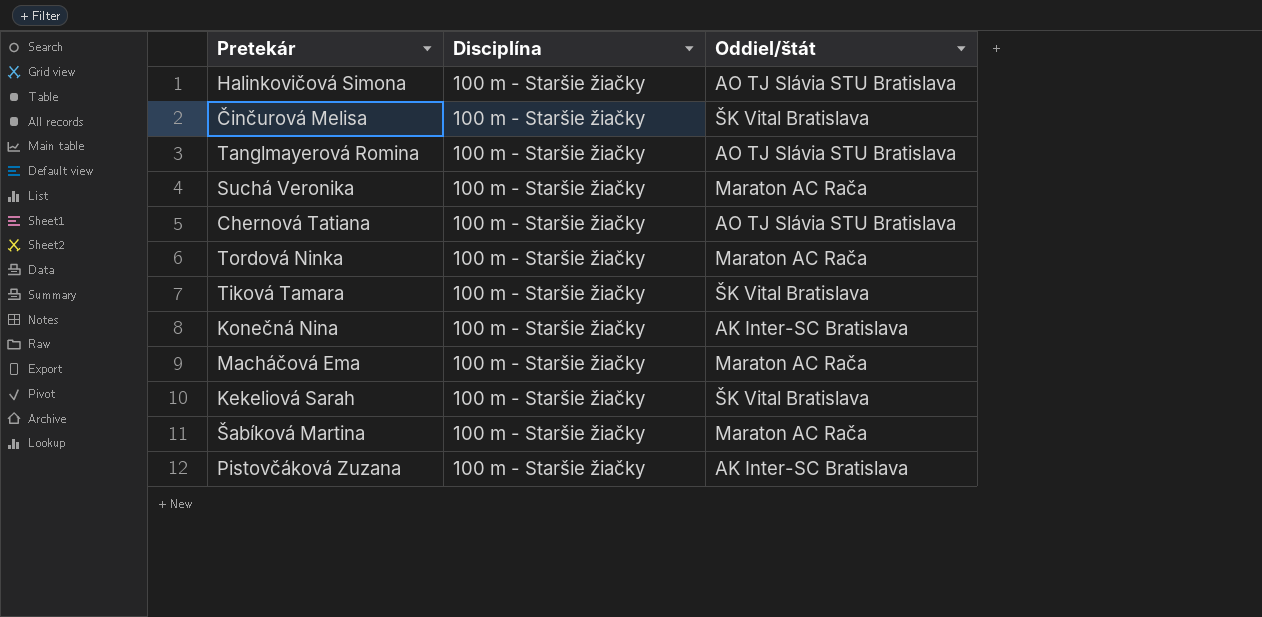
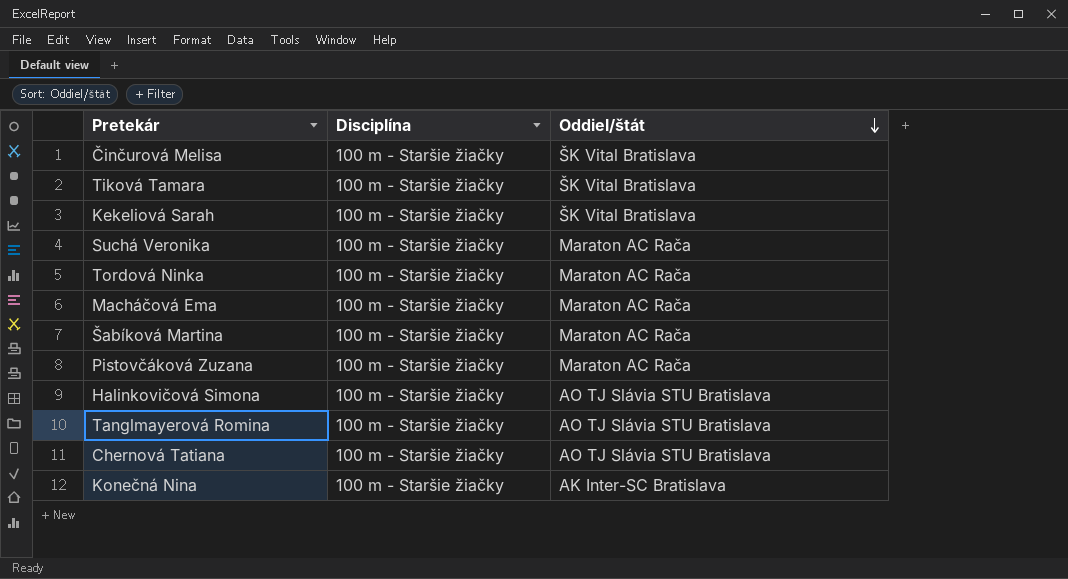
row order: none -> Oddiel/štát descending
Pistovčáková Zuzana | Oddiel/štát: AK Inter-SC Bratislava -> Maraton AC Rača

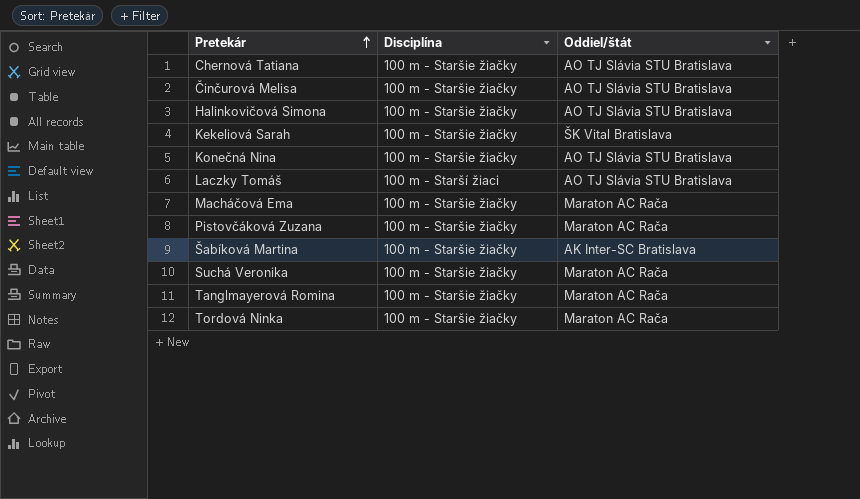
row order: Oddiel/štát descending -> Pretekár ascending
row Tiková Tamara: 100 m - Staršie žiačky | ŠK Vital Bratislava -> none
Činčurová Melisa | Oddiel/štát: ŠK Vital Bratislava -> AO TJ Slávia STU Bratislava
Konečná Nina | Oddiel/štát: AK Inter-SC Bratislava -> AO TJ Slávia STU Bratislava
row Laczky Tomáš: none -> 100 m - Starší žiaci | AO TJ Slávia STU Bratislava
Šabíková Martina | Oddiel/štát: Maraton AC Rača -> AK Inter-SC Bratislava
Tanglmayerová Romina | Oddiel/štát: AO TJ Slávia STU Bratislava -> Maraton AC Rača

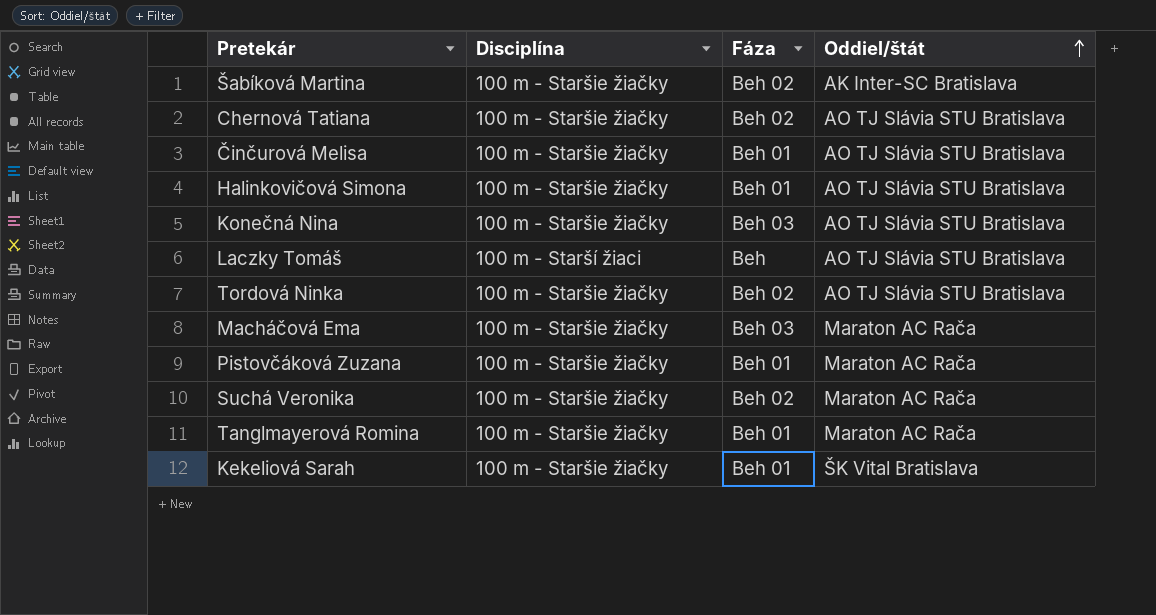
row order: Pretekár ascending -> Oddiel/štát ascending
column Fáza | position: none -> 3
Tordová Ninka | Oddiel/štát: Maraton AC Rača -> AO TJ Slávia STU Bratislava

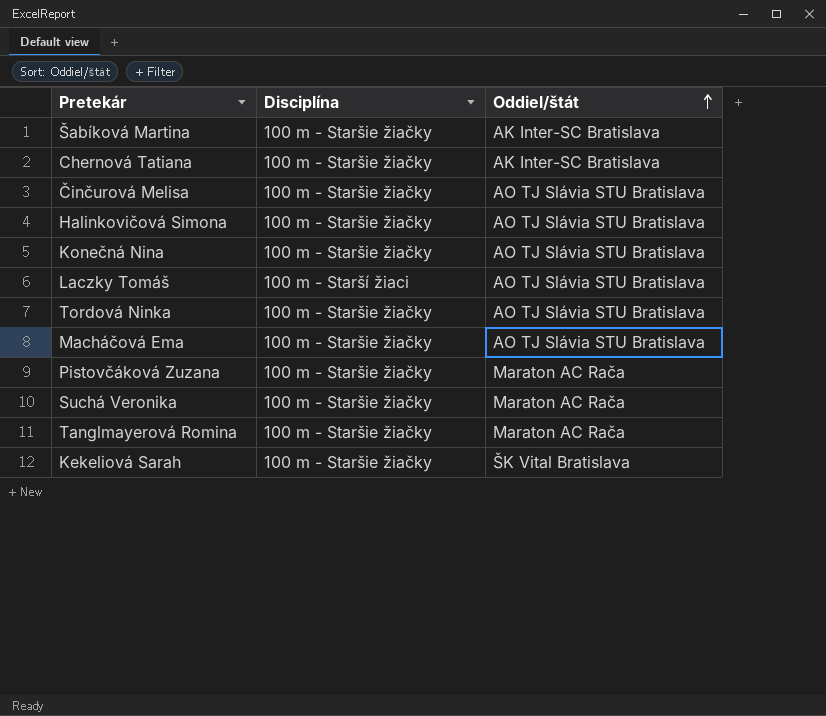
column Fáza | position: 3 -> none
Chernová Tatiana | Oddiel/štát: AO TJ Slávia STU Bratislava -> AK Inter-SC Bratislava
Macháčová Ema | Oddiel/štát: Maraton AC Rača -> AO TJ Slávia STU Bratislava

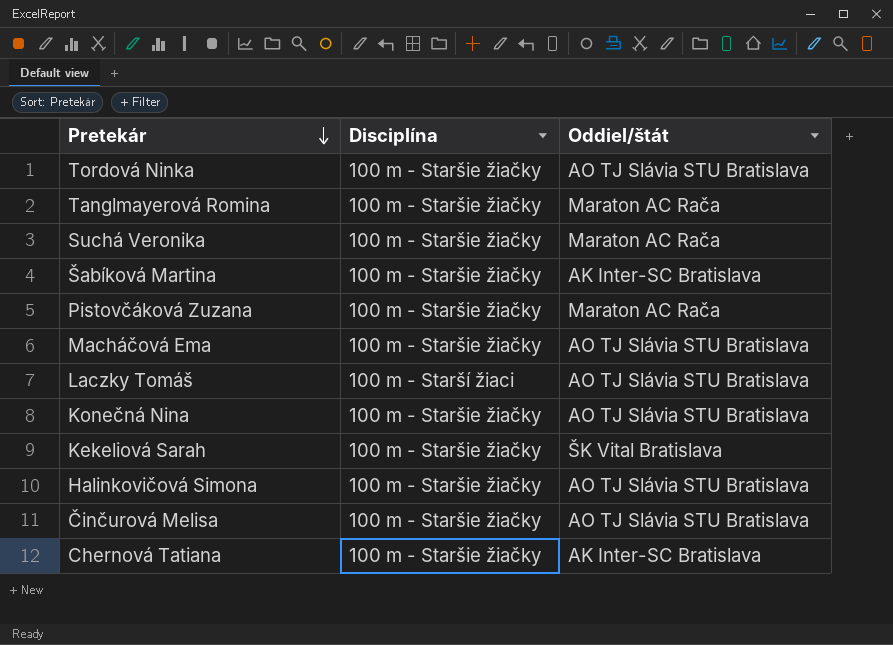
row order: Oddiel/štát ascending -> Pretekár descending

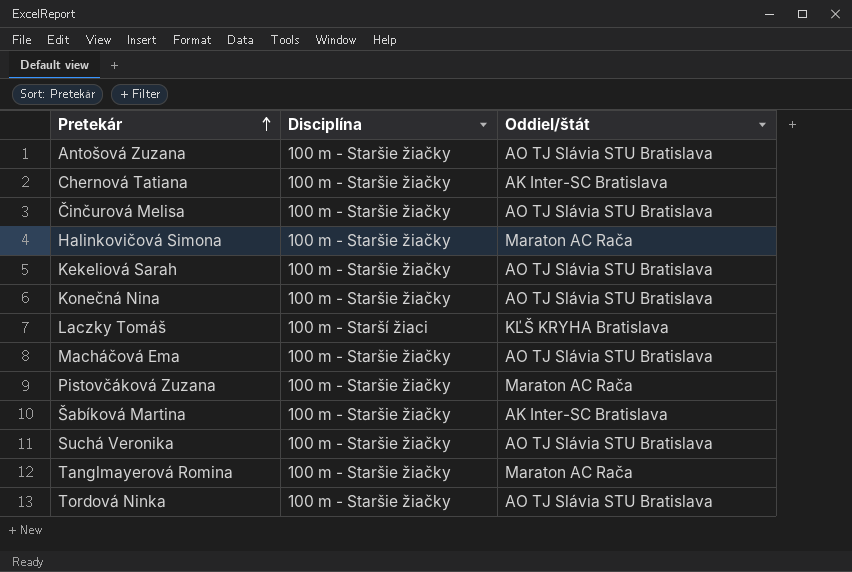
row order: Pretekár descending -> Pretekár ascending
row Antošová Zuzana: none -> 100 m - Staršie žiačky | AO TJ Slávia STU Bratislava
Halinkovičová Simona | Oddiel/štát: AO TJ Slávia STU Bratislava -> Maraton AC Rača
Kekeliová Sarah | Oddiel/štát: ŠK Vital Bratislava -> AO TJ Slávia STU Bratislava
Laczky Tomáš | Oddiel/štát: AO TJ Slávia STU Bratislava -> KĽŠ KRYHA Bratislava
Suchá Veronika | Oddiel/štát: Maraton AC Rača -> AO TJ Slávia STU Bratislava

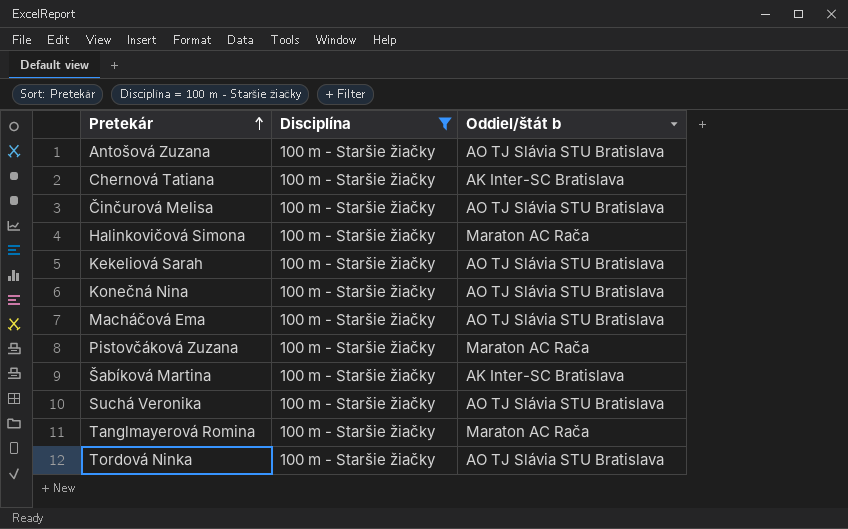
filter: none -> Disciplína = 100 m - Staršie žiačky
column name: Oddiel/štát -> Oddiel/štát b

